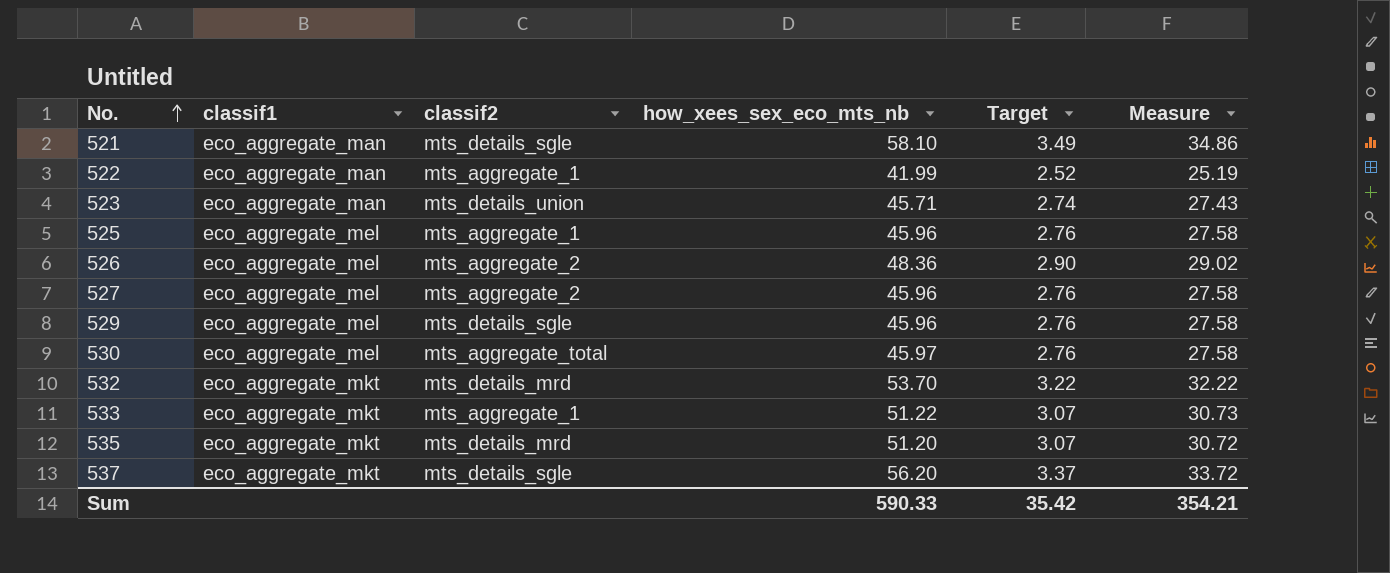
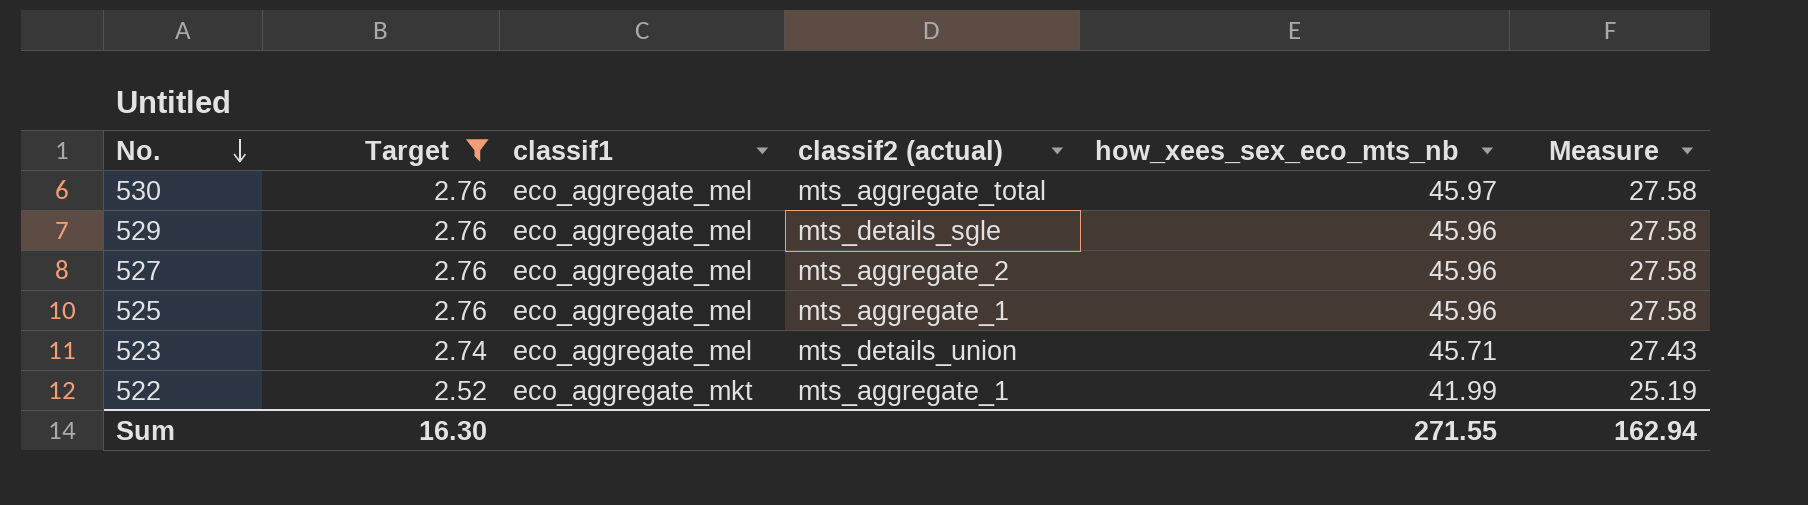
filter: none -> Target <= 2.76
row order: No. ascending -> No. descending
column Target | position: 5 -> 2
column name: classif2 -> classif2 (actual)
523 | classif1: eco_aggregate_man -> eco_aggregate_mel
522 | classif1: eco_aggregate_man -> eco_aggregate_mkt
Sum | Target: 35.42 -> 16.30
Sum | how_xees_sex_eco_mts_nb: 590.33 -> 271.55
Sum | Measure: 354.21 -> 162.94

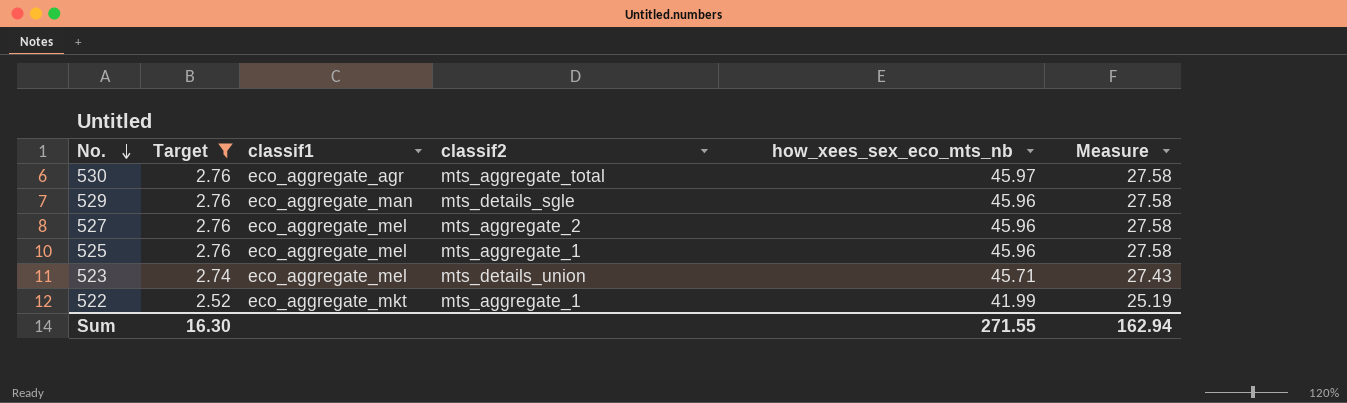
column name: classif2 (actual) -> classif2
530 | classif1: eco_aggregate_mel -> eco_aggregate_agr
529 | classif1: eco_aggregate_mel -> eco_aggregate_man

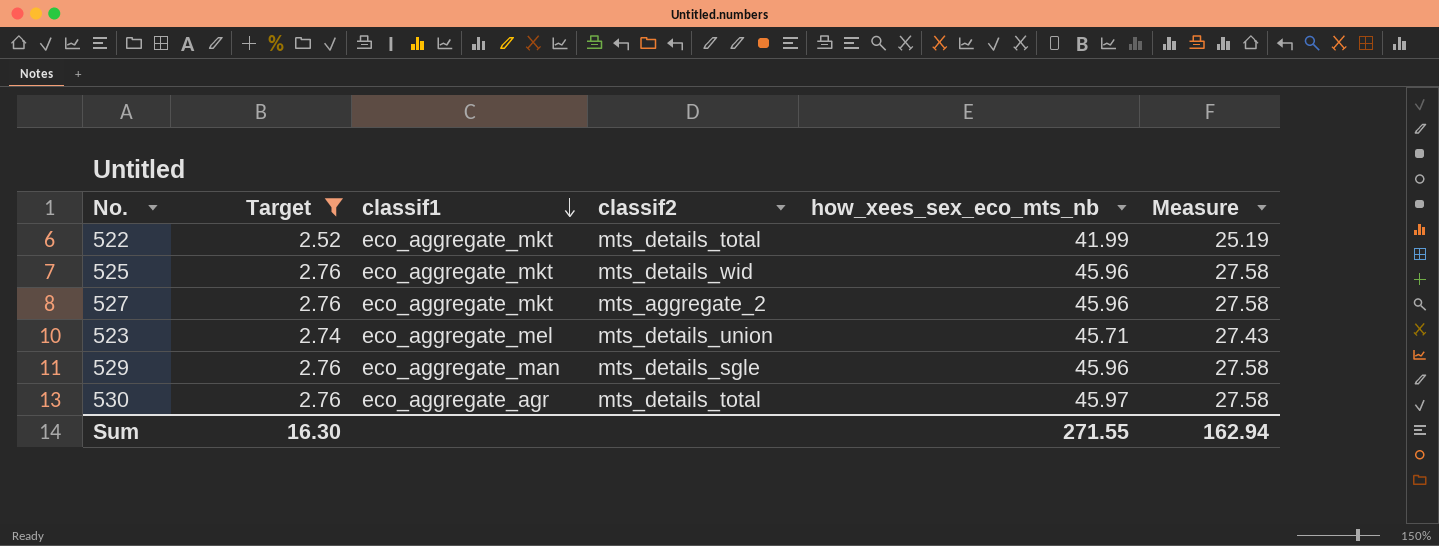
row order: No. descending -> classif1 descending
522 | classif2: mts_aggregate_1 -> mts_details_total
525 | classif1: eco_aggregate_mel -> eco_aggregate_mkt
525 | classif2: mts_aggregate_1 -> mts_details_wid
527 | classif1: eco_aggregate_mel -> eco_aggregate_mkt
530 | classif2: mts_aggregate_total -> mts_details_total

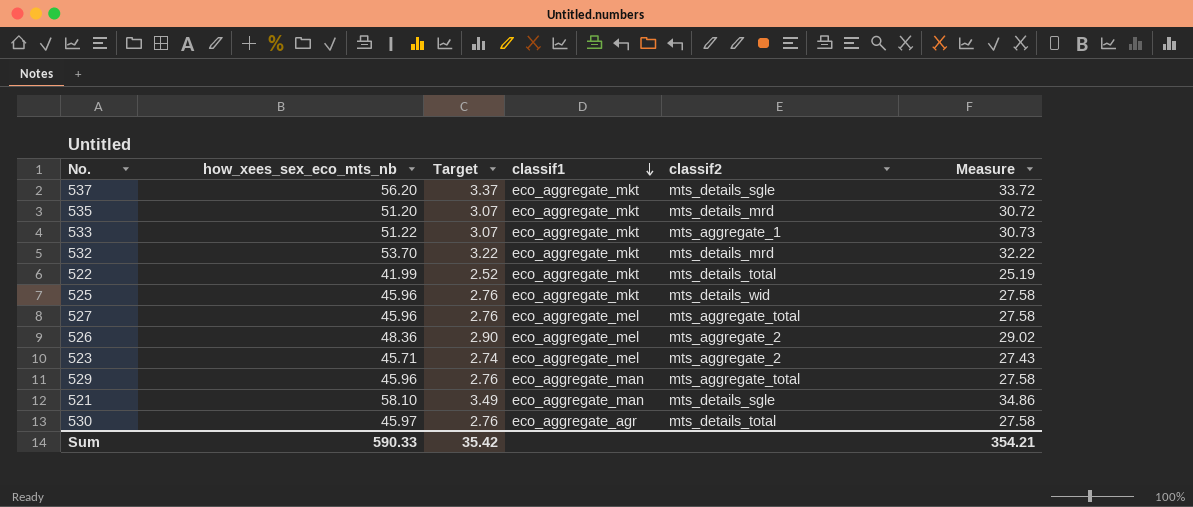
filter: Target <= 2.76 -> none
column how_xees_sex_eco_mts_nb | position: 5 -> 2
527 | classif1: eco_aggregate_mkt -> eco_aggregate_mel
527 | classif2: mts_aggregate_2 -> mts_aggregate_total
523 | classif2: mts_details_union -> mts_aggregate_2
529 | classif2: mts_details_sgle -> mts_aggregate_total
Sum | how_xees_sex_eco_mts_nb: 271.55 -> 590.33
Sum | Target: 16.30 -> 35.42
Sum | Measure: 162.94 -> 354.21

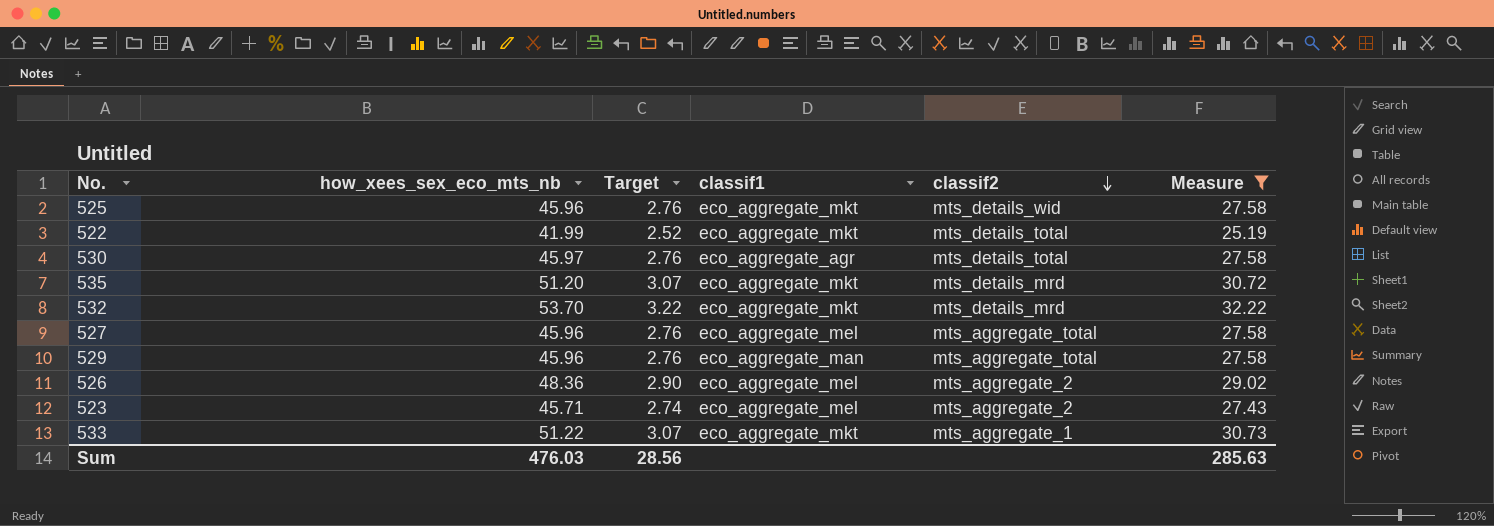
filter: none -> Measure <= 32.22
row order: classif1 descending -> classif2 descending
Sum | how_xees_sex_eco_mts_nb: 590.33 -> 476.03
Sum | Target: 35.42 -> 28.56
Sum | Measure: 354.21 -> 285.63

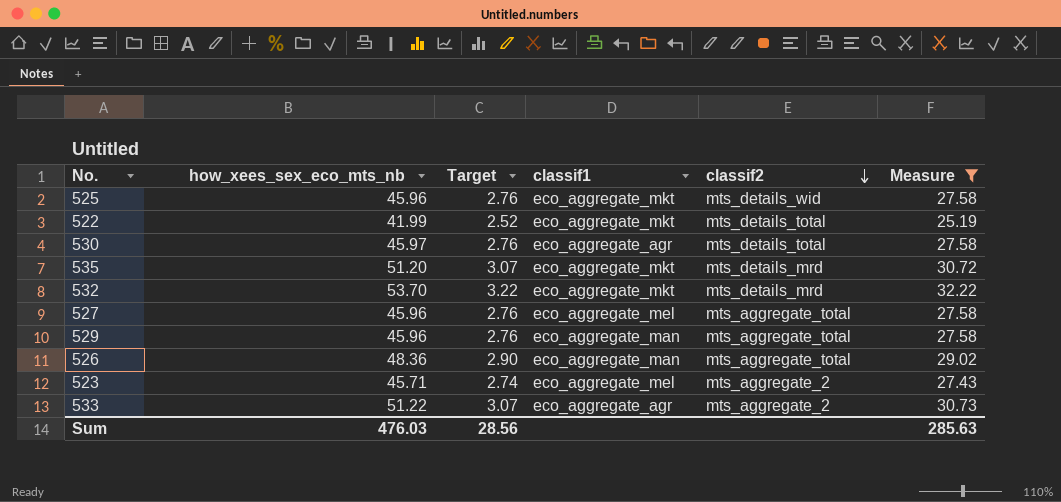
526 | classif1: eco_aggregate_mel -> eco_aggregate_man
526 | classif2: mts_aggregate_2 -> mts_aggregate_total
533 | classif1: eco_aggregate_mkt -> eco_aggregate_agr
533 | classif2: mts_aggregate_1 -> mts_aggregate_2

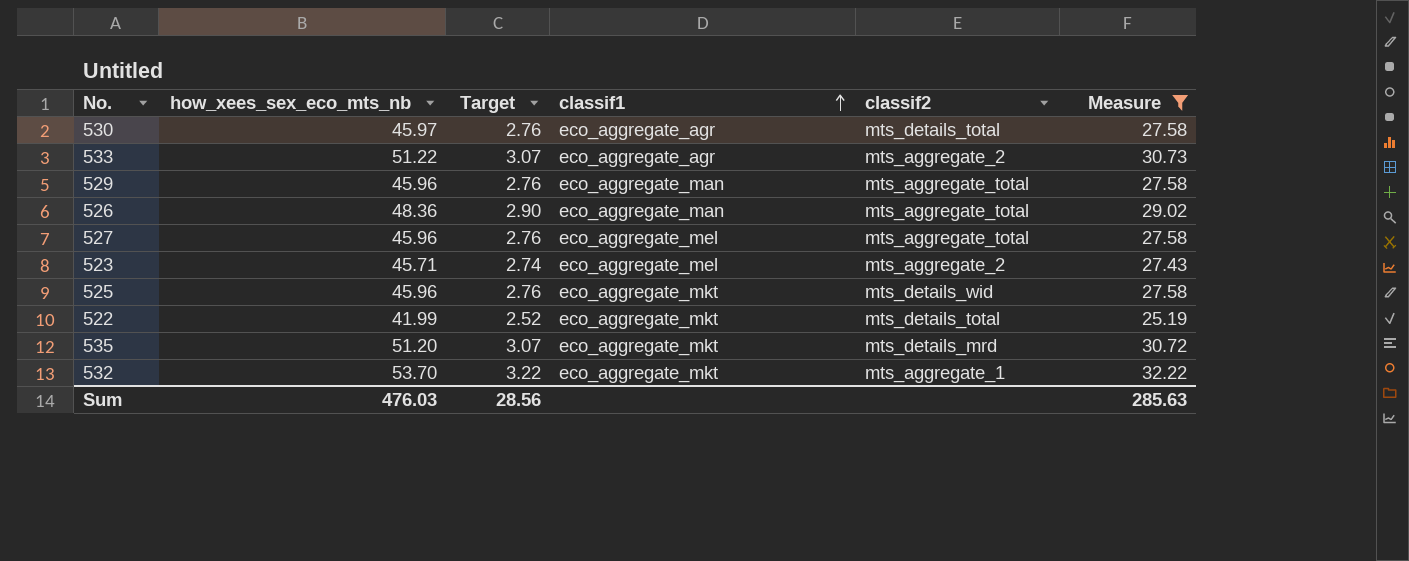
row order: classif2 descending -> classif1 ascending
532 | classif2: mts_details_mrd -> mts_aggregate_1

